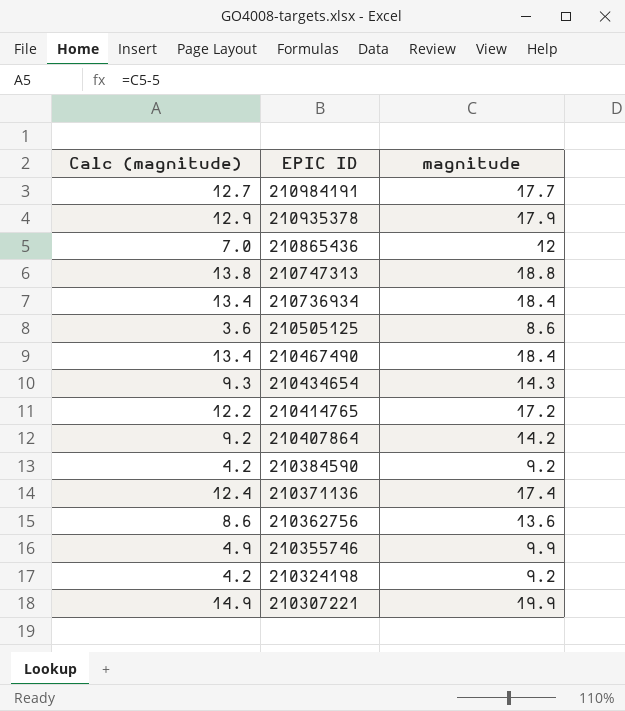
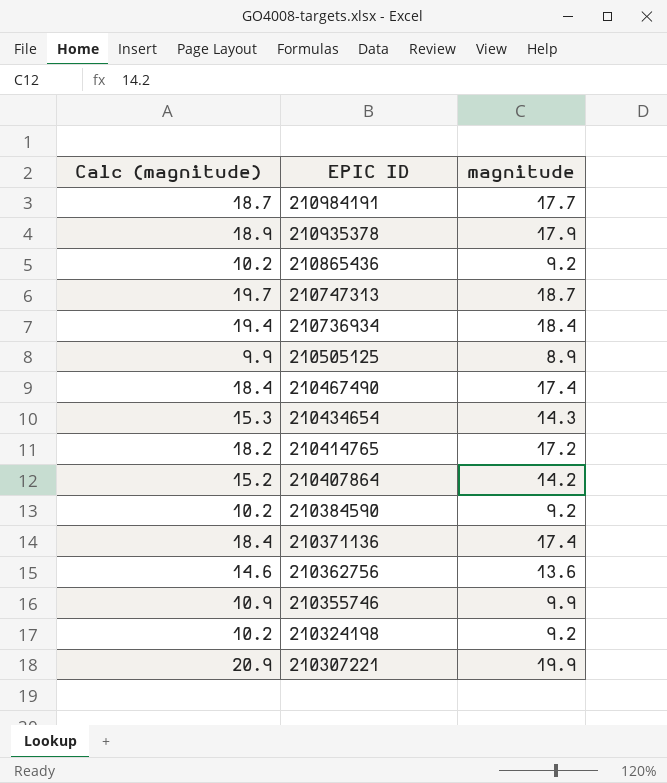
column Calc (magnitude) | formula: [magnitude] - 5 -> [magnitude] + 1
210865436 | magnitude: 12 -> 9.2
210747313 | magnitude: 18.8 -> 18.7
210505125 | magnitude: 8.6 -> 8.9
210467490 | magnitude: 18.4 -> 17.4

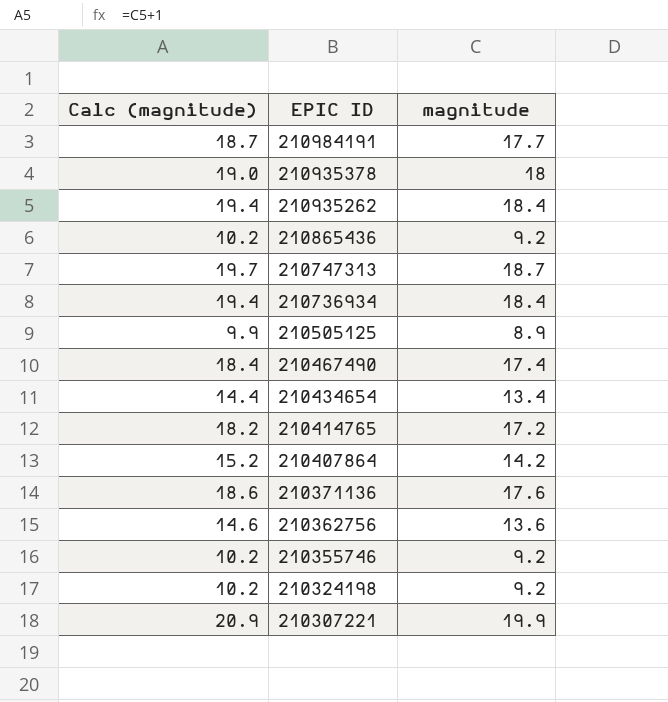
row 210384590: 10.2 | 9.2 -> none
210935378 | Calc (magnitude): 18.9 -> 19.0
210935378 | magnitude: 17.9 -> 18
row 210935262: none -> 19.4 | 18.4
210434654 | Calc (magnitude): 15.3 -> 14.4
210434654 | magnitude: 14.3 -> 13.4
210371136 | Calc (magnitude): 18.4 -> 18.6
210371136 | magnitude: 17.4 -> 17.6
210355746 | Calc (magnitude): 10.9 -> 10.2
210355746 | magnitude: 9.9 -> 9.2

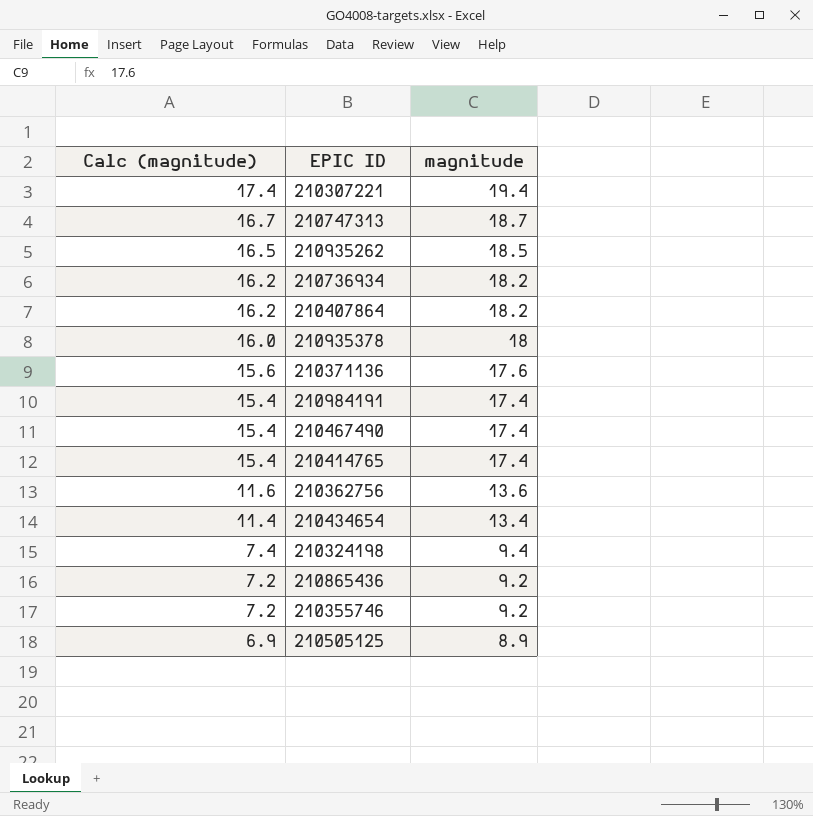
row order: EPIC ID descending -> Calc (magnitude) descending
column Calc (magnitude) | formula: [magnitude] + 1 -> [magnitude] - 2
210307221 | magnitude: 19.9 -> 19.4
210935262 | magnitude: 18.4 -> 18.5
210736934 | magnitude: 18.4 -> 18.2
210407864 | magnitude: 14.2 -> 18.2
210984191 | magnitude: 17.7 -> 17.4
210414765 | magnitude: 17.2 -> 17.4
210324198 | magnitude: 9.2 -> 9.4

